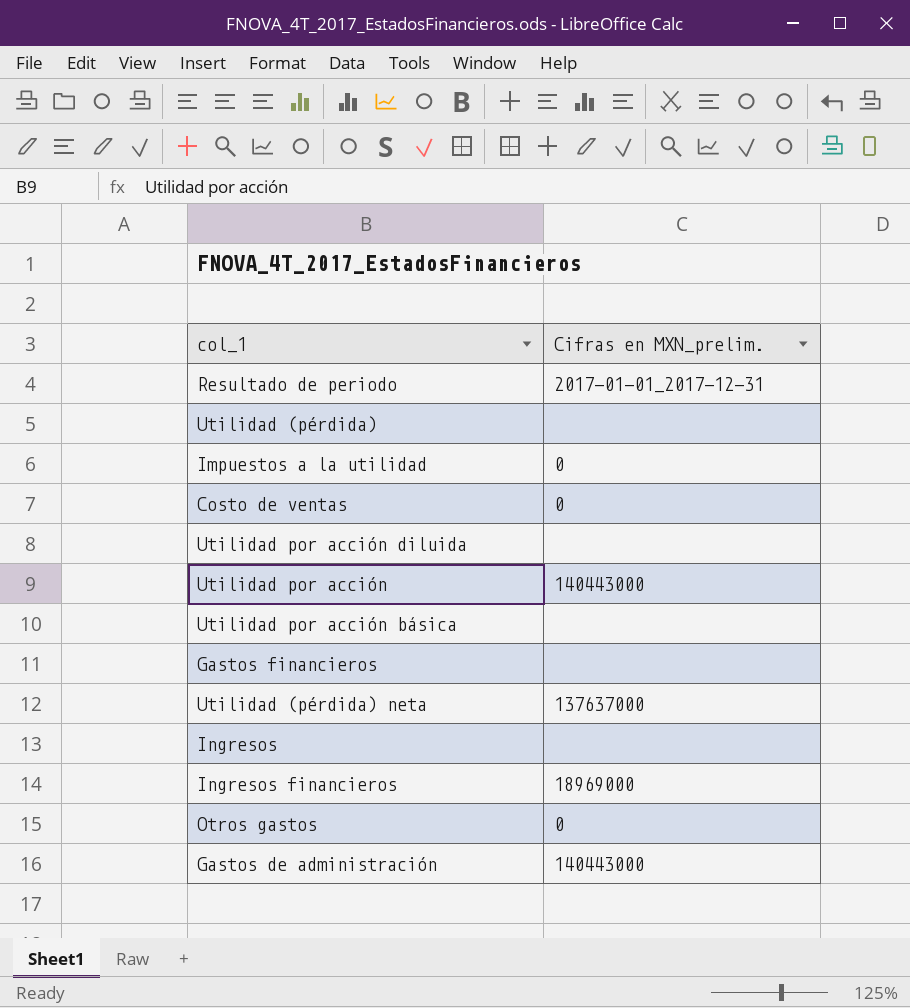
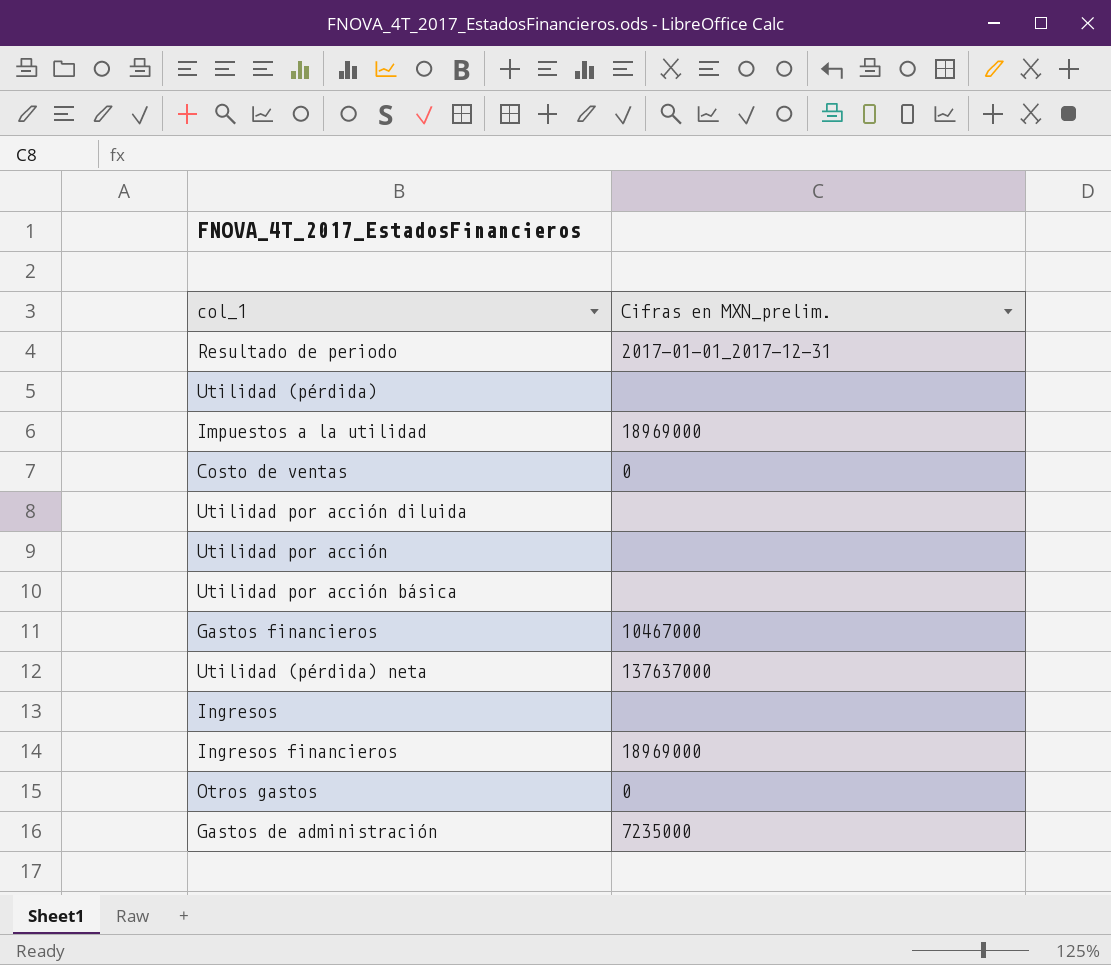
Impuestos a la utilidad | Cifras en MXN_prelim.: 0 -> 18969000
Utilidad por acción | Cifras en MXN_prelim.: 140443000 -> none
Gastos financieros | Cifras en MXN_prelim.: none -> 10467000
Gastos de administración | Cifras en MXN_prelim.: 140443000 -> 7235000

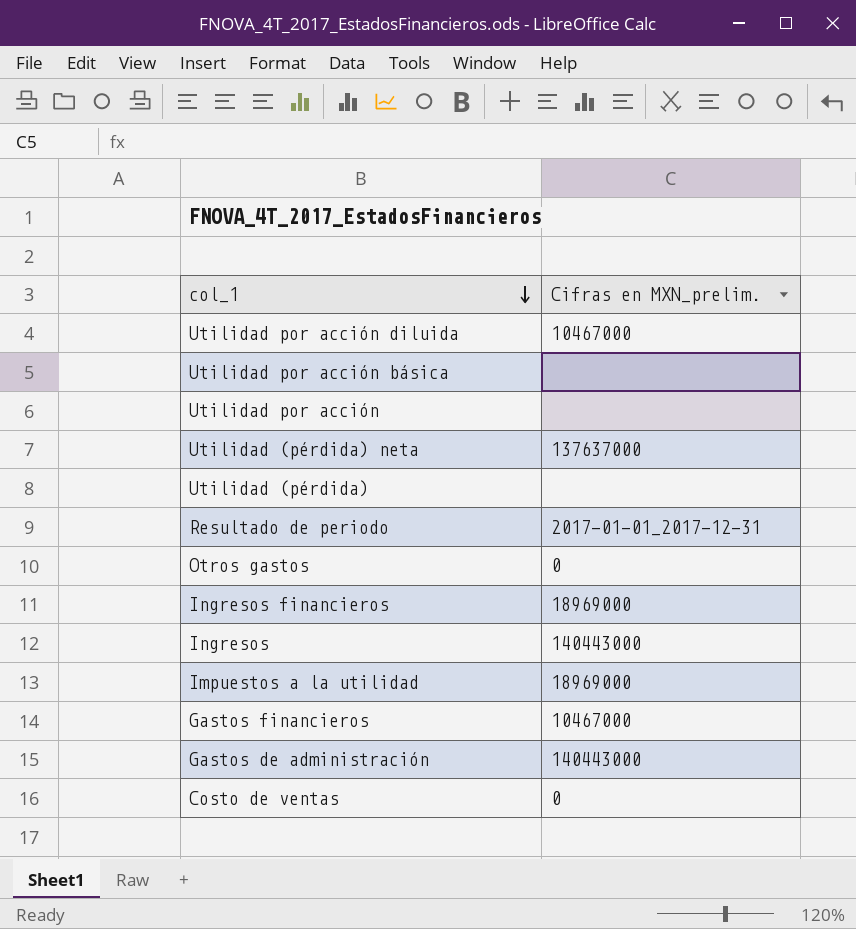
row order: none -> col_1 descending
Utilidad por acción diluida | Cifras en MXN_prelim.: none -> 10467000
Ingresos | Cifras en MXN_prelim.: none -> 140443000
Gastos de administración | Cifras en MXN_prelim.: 7235000 -> 140443000

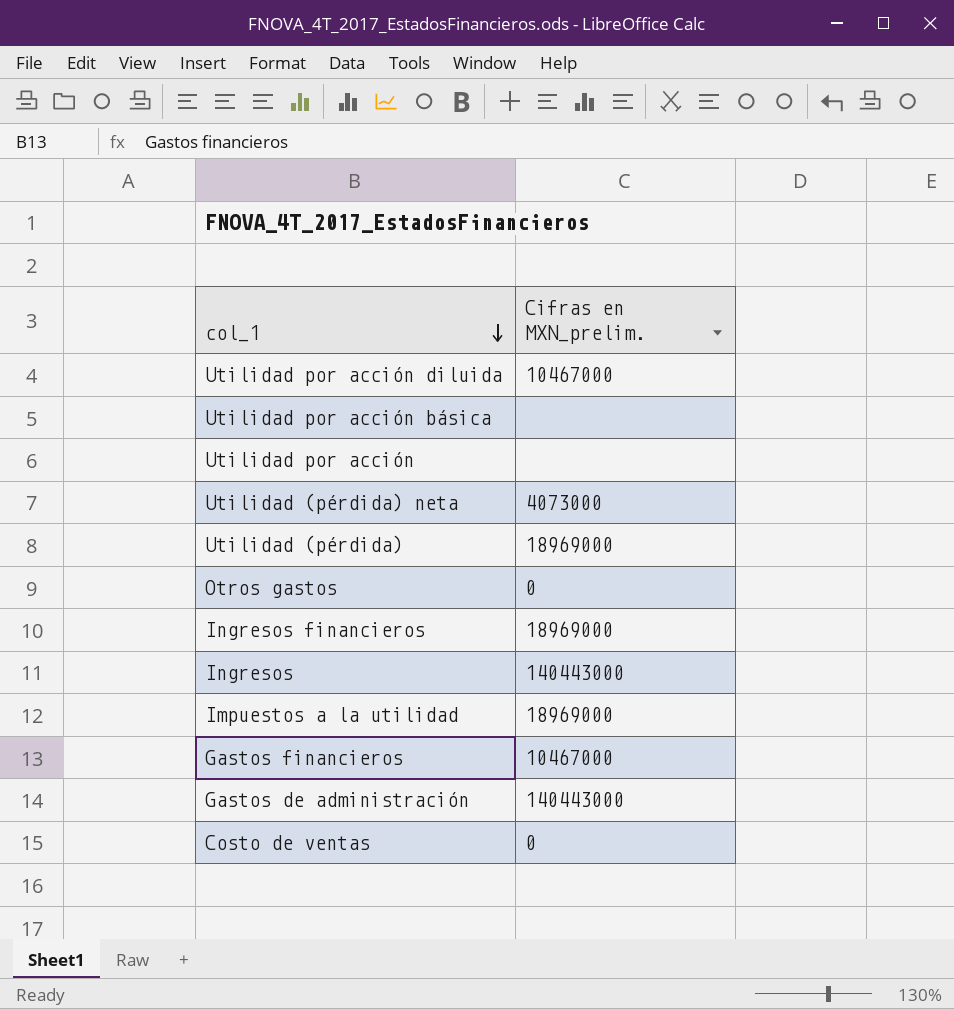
row Resultado de periodo: 2017-01-01_2017-12-31 -> none
Utilidad (pérdida) neta | Cifras en MXN_prelim.: 137637000 -> 4073000
Utilidad (pérdida) | Cifras en MXN_prelim.: none -> 18969000

